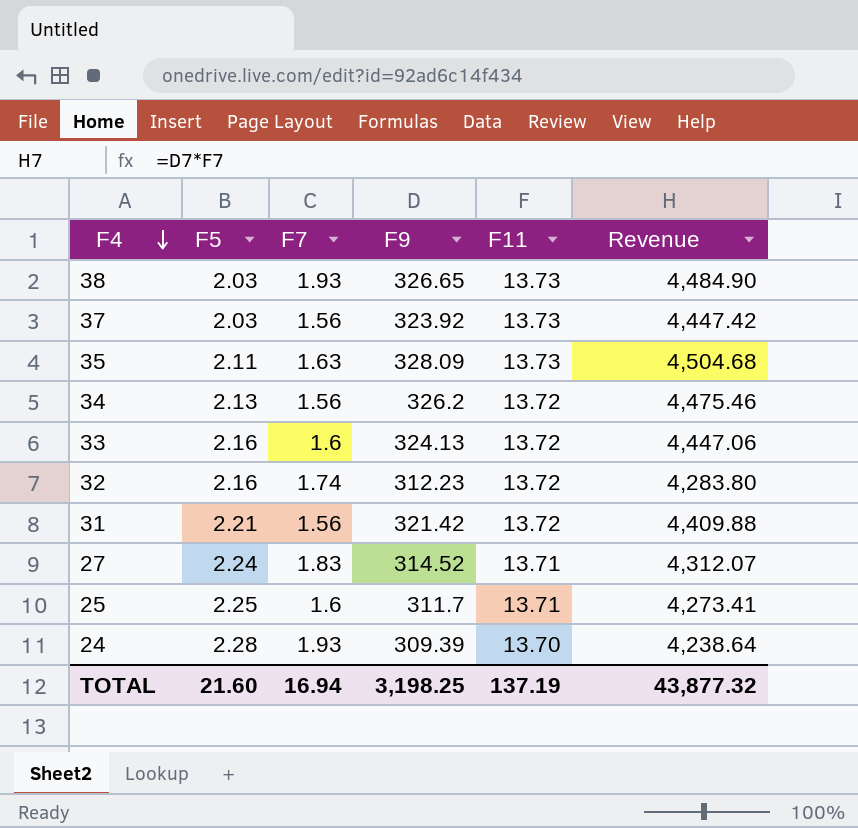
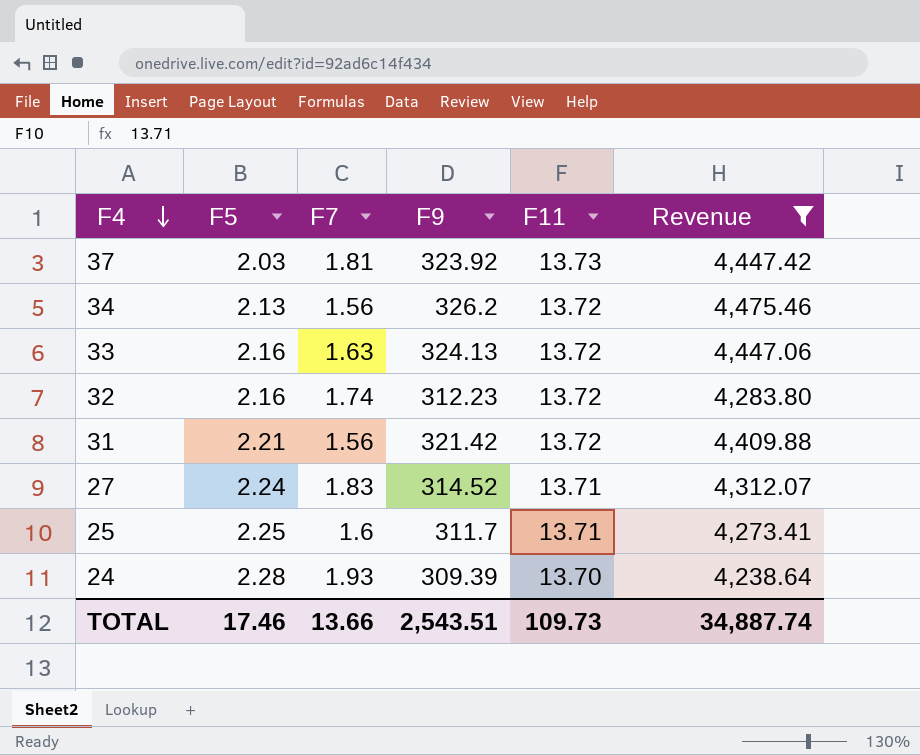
filter: none -> Revenue <= 4,475.46
37 | F7: 1.56 -> 1.81
33 | F7: 1.6 -> 1.63
TOTAL | F5: 21.60 -> 17.46
TOTAL | F7: 16.94 -> 13.66
TOTAL | F9: 3,198.25 -> 2,543.51
TOTAL | F11: 137.19 -> 109.73
TOTAL | Revenue: 43,877.32 -> 34,887.74

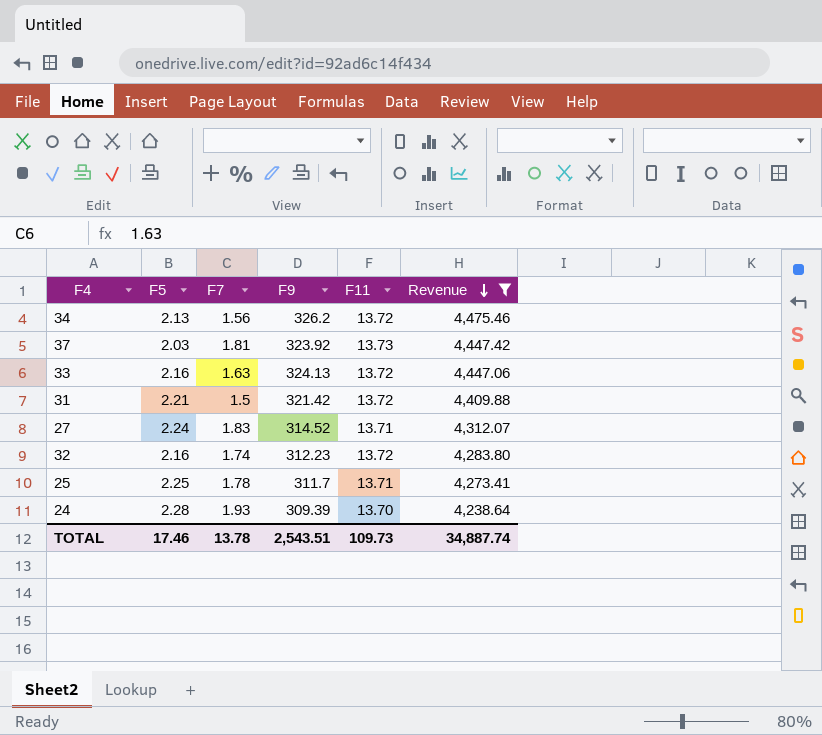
row order: F4 descending -> Revenue descending
31 | F7: 1.56 -> 1.5
25 | F7: 1.6 -> 1.78
TOTAL | F7: 13.66 -> 13.78

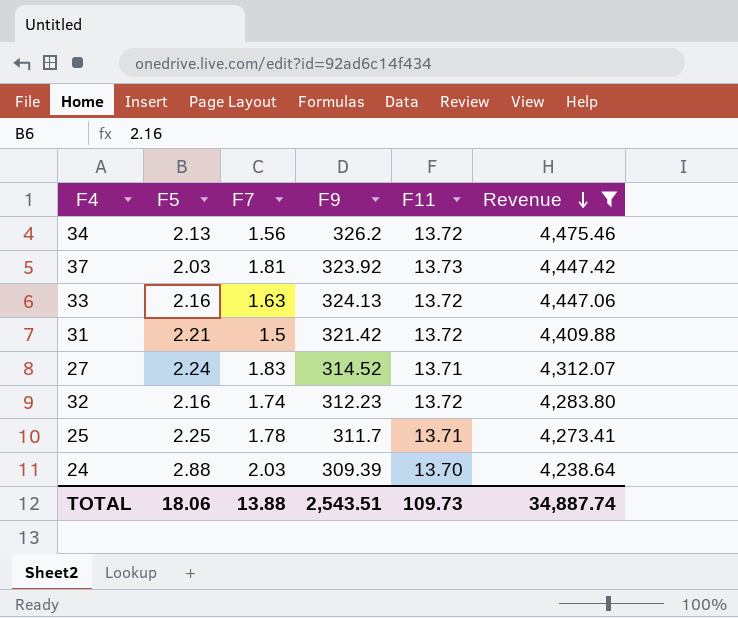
24 | F5: 2.28 -> 2.88
24 | F7: 1.93 -> 2.03
TOTAL | F5: 17.46 -> 18.06
TOTAL | F7: 13.78 -> 13.88

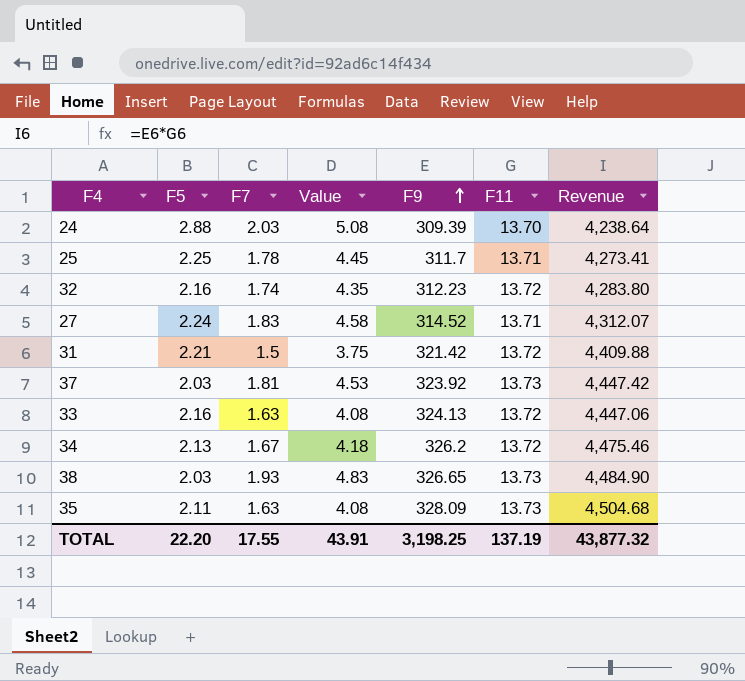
filter: Revenue <= 4,475.46 -> none
row order: Revenue descending -> F9 ascending
column Value | formula: none -> [F7] * 2.5
34 | F7: 1.56 -> 1.67
TOTAL | F5: 18.06 -> 22.20
TOTAL | F7: 13.88 -> 17.55
TOTAL | F9: 2,543.51 -> 3,198.25
TOTAL | F11: 109.73 -> 137.19
TOTAL | Revenue: 34,887.74 -> 43,877.32

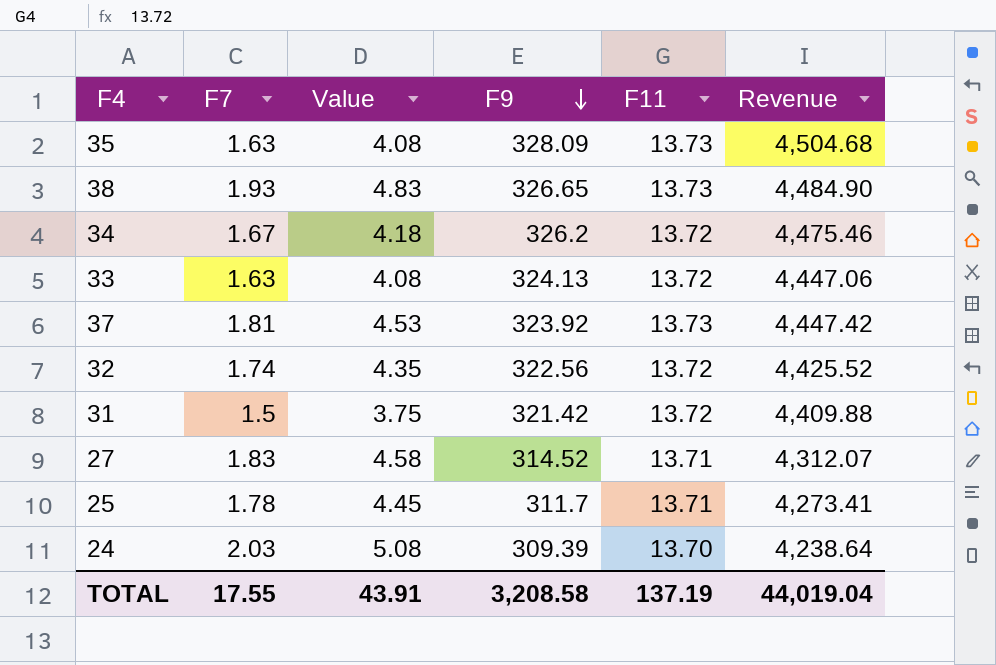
row order: F9 ascending -> F9 descending
column F5 | position: 2 -> none
32 | F9: 312.23 -> 322.56
32 | Revenue: 4,283.80 -> 4,425.52
TOTAL | F9: 3,198.25 -> 3,208.58
TOTAL | Revenue: 43,877.32 -> 44,019.04

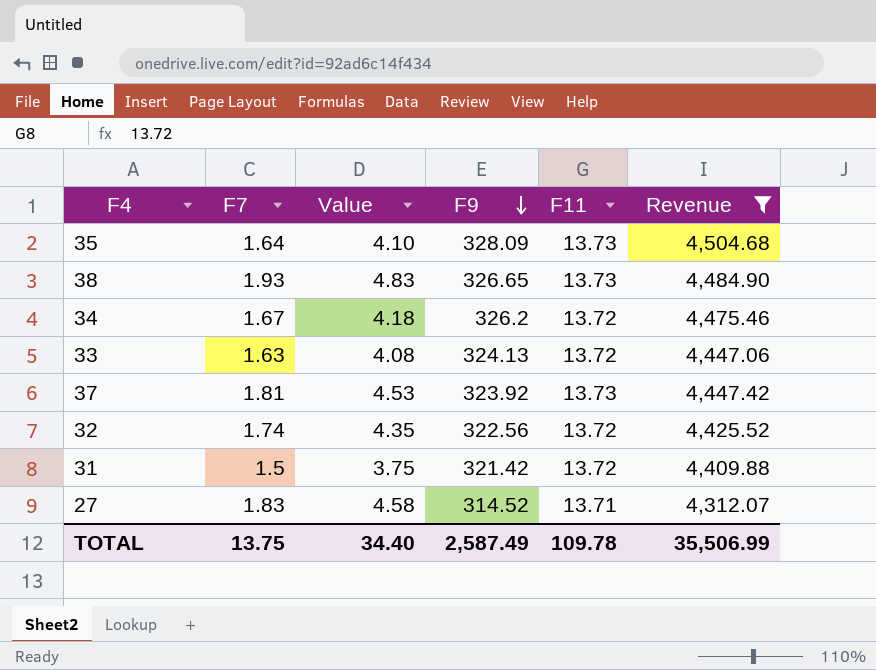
filter: none -> Revenue >= 4,312.07
35 | F7: 1.63 -> 1.64
35 | Value: 4.08 -> 4.10
TOTAL | F7: 17.55 -> 13.75
TOTAL | Value: 43.91 -> 34.40
TOTAL | F9: 3,208.58 -> 2,587.49
TOTAL | F11: 137.19 -> 109.78
TOTAL | Revenue: 44,019.04 -> 35,506.99

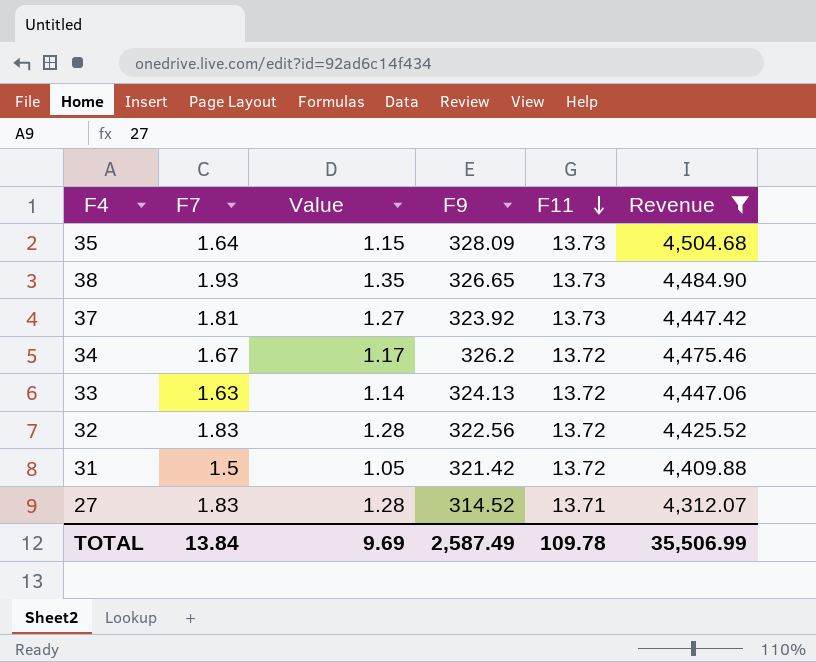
row order: F9 descending -> F11 descending
column Value | formula: [F7] * 2.5 -> [F7] * 0.7
32 | F7: 1.74 -> 1.83
TOTAL | F7: 13.75 -> 13.84
TOTAL | Value: 34.40 -> 9.69

